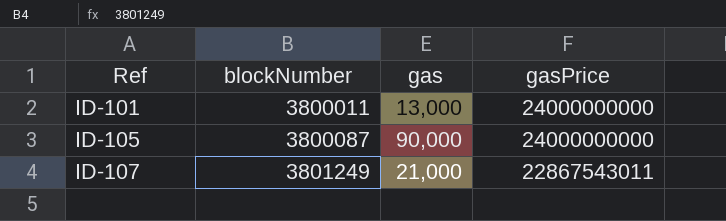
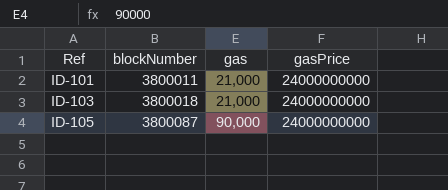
row ID-107: 3801249 | 21,000 | 22867543011 -> none
ID-101 | gas: 13,000 -> 21,000
row ID-103: none -> 3800018 | 21,000 | 24000000000

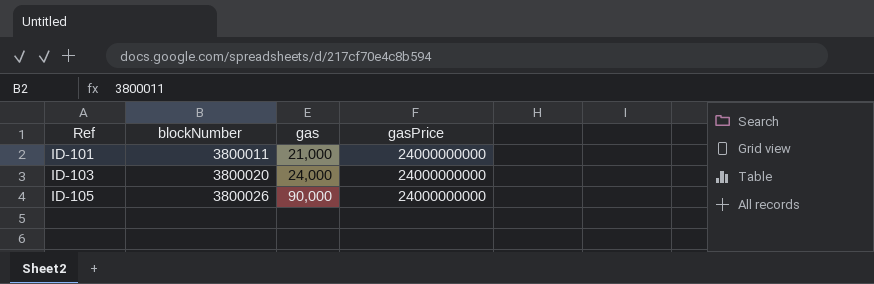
ID-103 | blockNumber: 3800018 -> 3800020
ID-103 | gas: 21,000 -> 24,000
ID-105 | blockNumber: 3800087 -> 3800026

